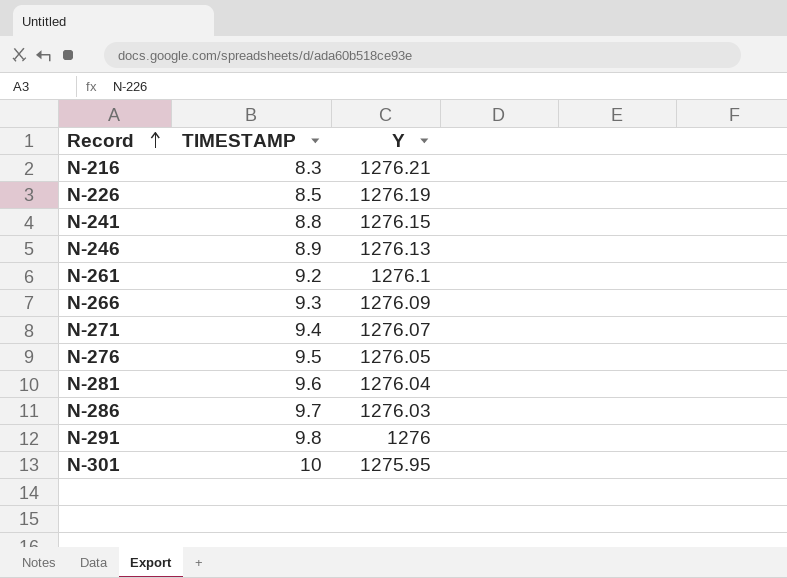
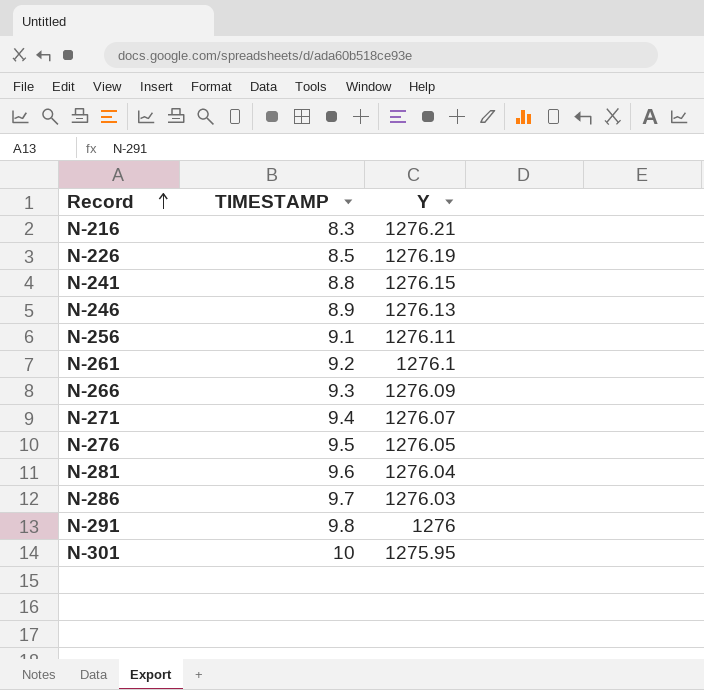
row N-256: none -> 9.1 | 1276.11

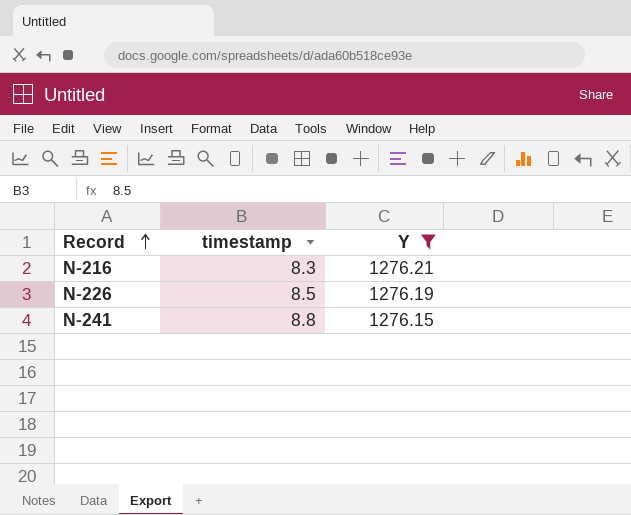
filter: none -> Y >= 1276.15
column name: TIMESTAMP -> timestamp

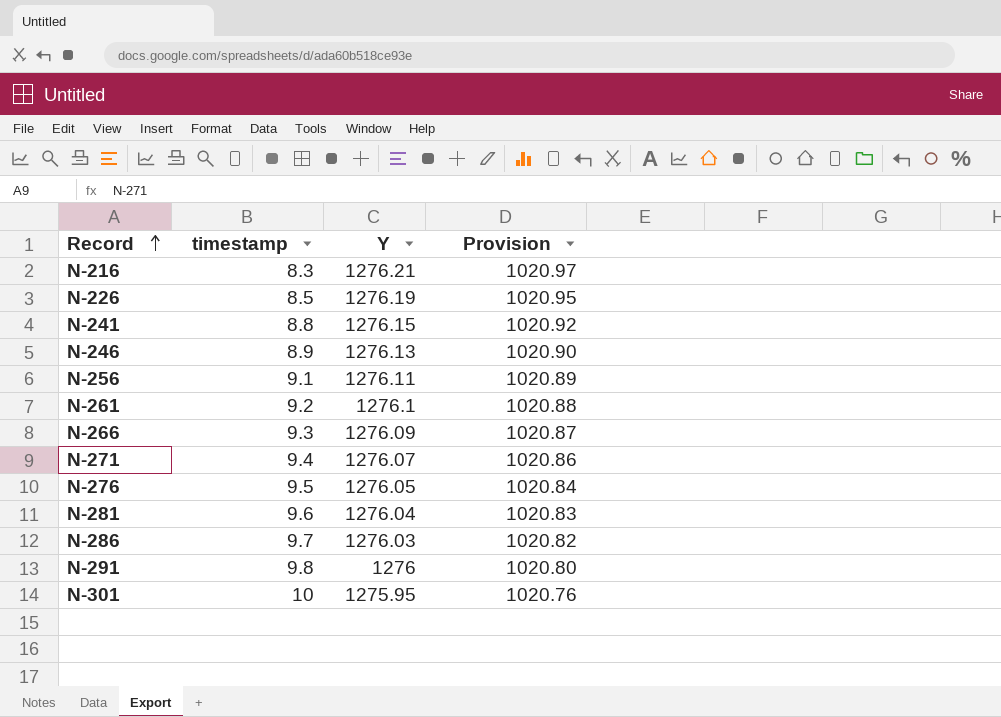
filter: Y >= 1276.15 -> none
column Provision | formula: none -> [Y] * 0.8

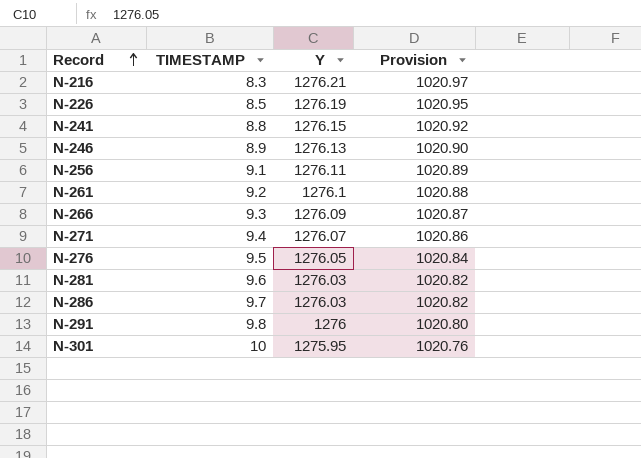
column name: timestamp -> TIMESTAMP
N-281 | Y: 1276.04 -> 1276.03
N-281 | Provision: 1020.83 -> 1020.82

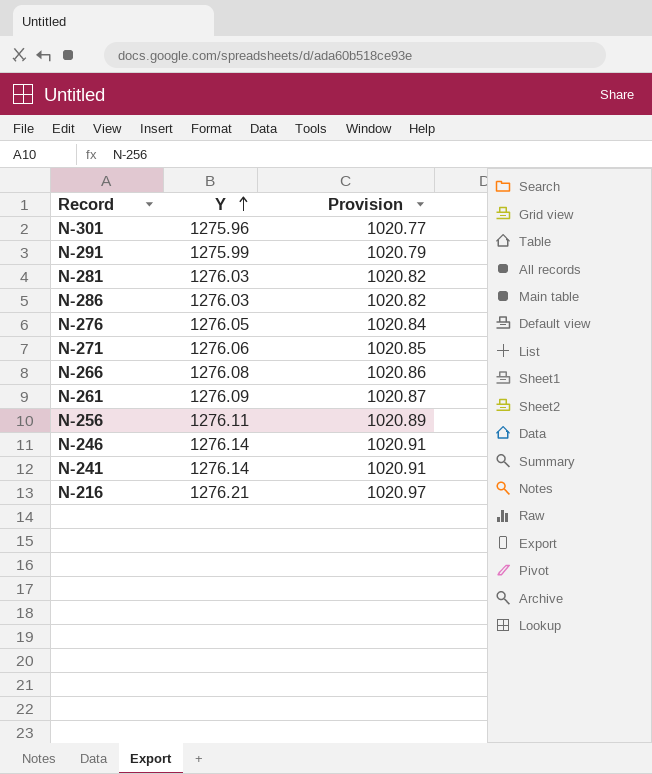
row order: Record ascending -> Y ascending
column TIMESTAMP | position: 2 -> none
row N-226: 8.5 | 1276.19 | 1020.95 -> none
N-301 | Y: 1275.95 -> 1275.96
N-301 | Provision: 1020.76 -> 1020.77
N-291 | Y: 1276 -> 1275.99
N-291 | Provision: 1020.80 -> 1020.79
N-271 | Y: 1276.07 -> 1276.06
N-271 | Provision: 1020.86 -> 1020.85
N-266 | Y: 1276.09 -> 1276.08
N-266 | Provision: 1020.87 -> 1020.86
N-261 | Y: 1276.1 -> 1276.09
N-261 | Provision: 1020.88 -> 1020.87
N-246 | Y: 1276.13 -> 1276.14
N-246 | Provision: 1020.90 -> 1020.91
N-241 | Y: 1276.15 -> 1276.14
N-241 | Provision: 1020.92 -> 1020.91

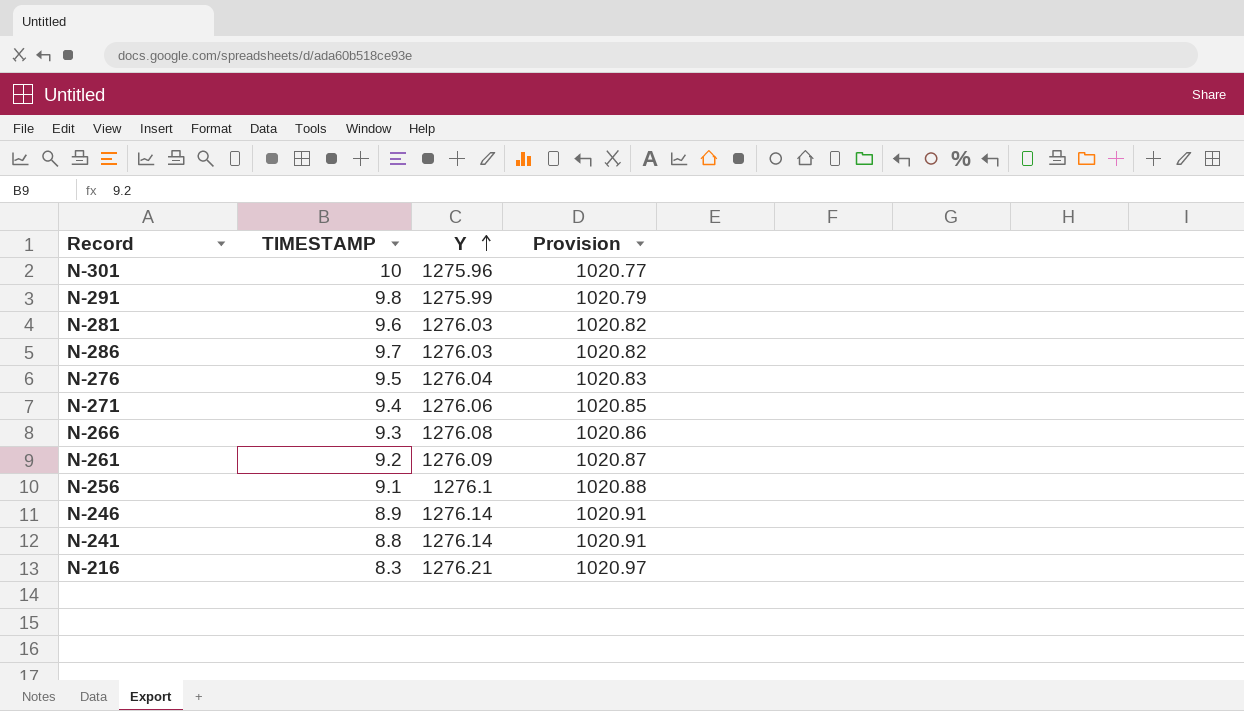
column TIMESTAMP | position: none -> 2
N-276 | Y: 1276.05 -> 1276.04
N-276 | Provision: 1020.84 -> 1020.83
N-256 | Y: 1276.11 -> 1276.1
N-256 | Provision: 1020.89 -> 1020.88

